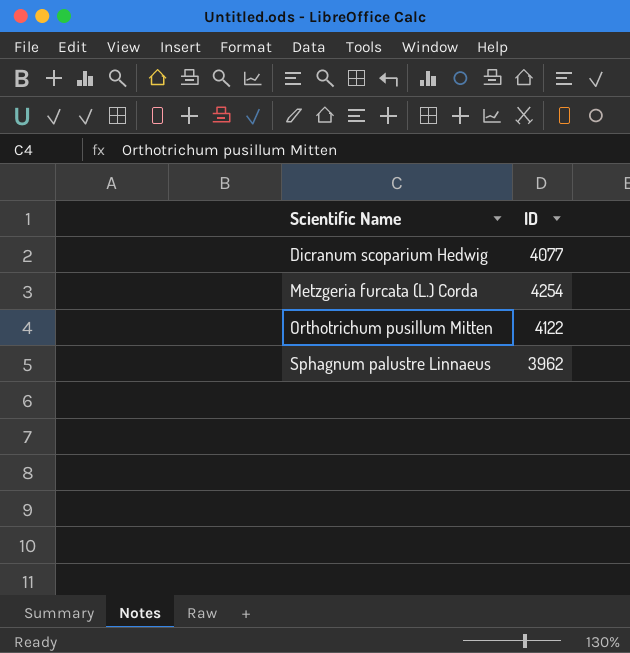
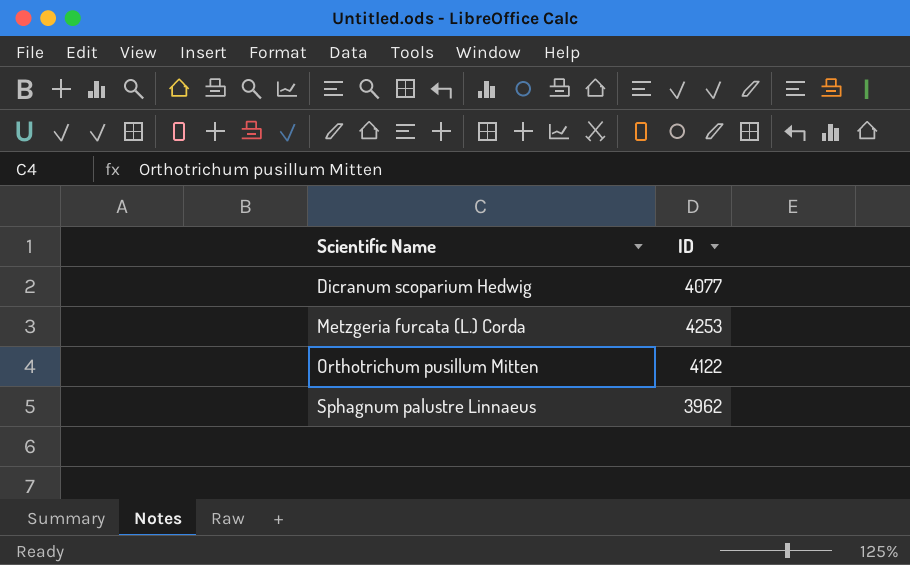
Metzgeria furcata (L.) Corda | ID: 4254 -> 4253

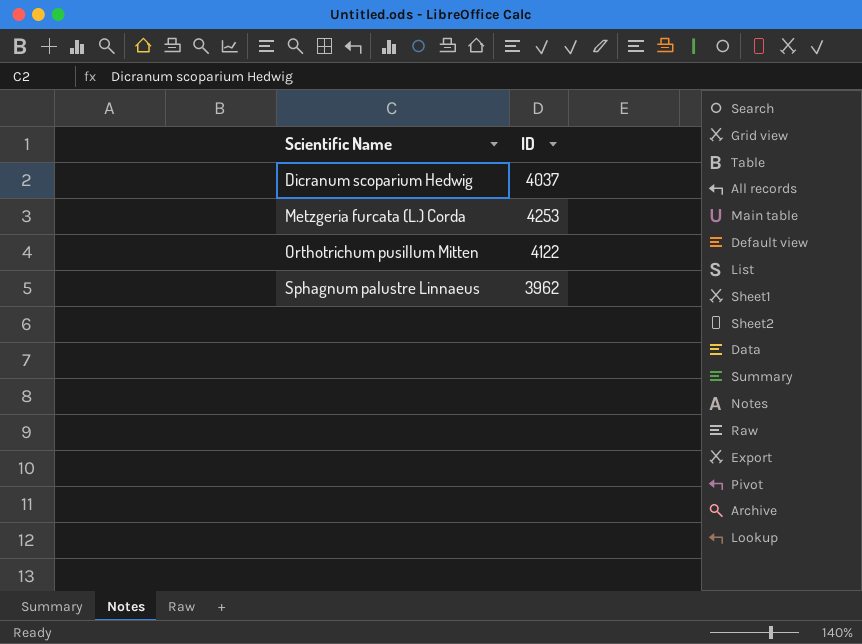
Dicranum scoparium Hedwig | ID: 4077 -> 4037

